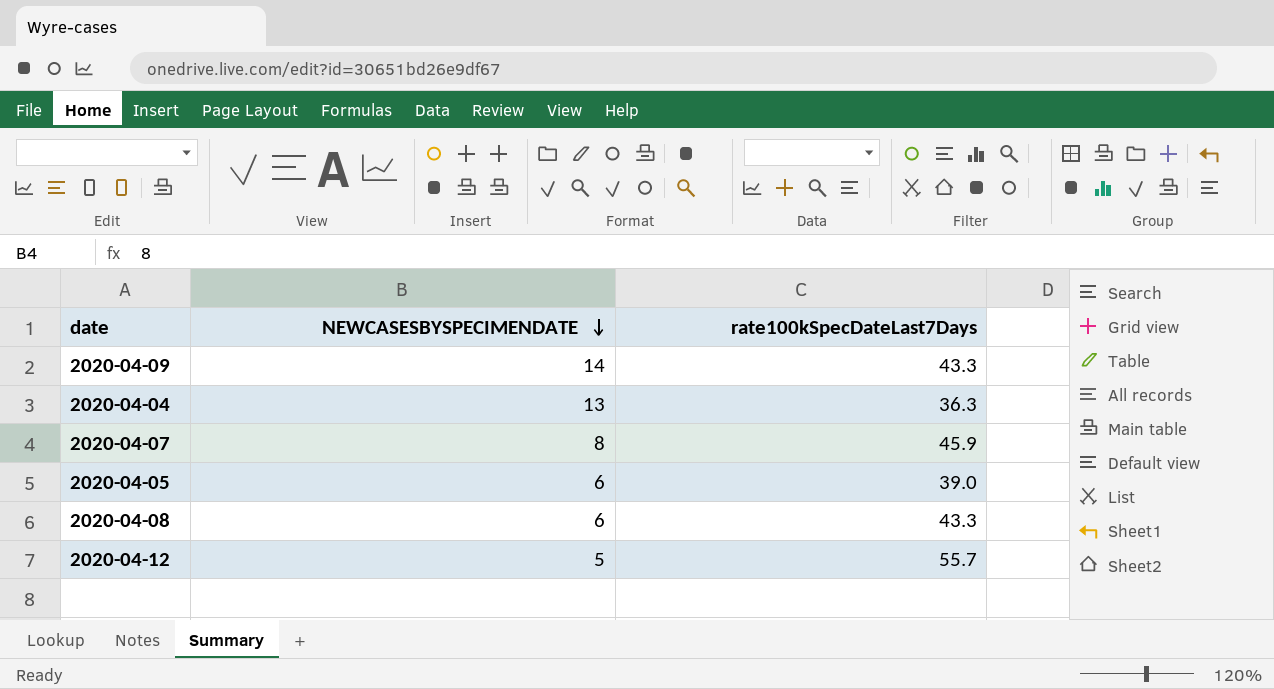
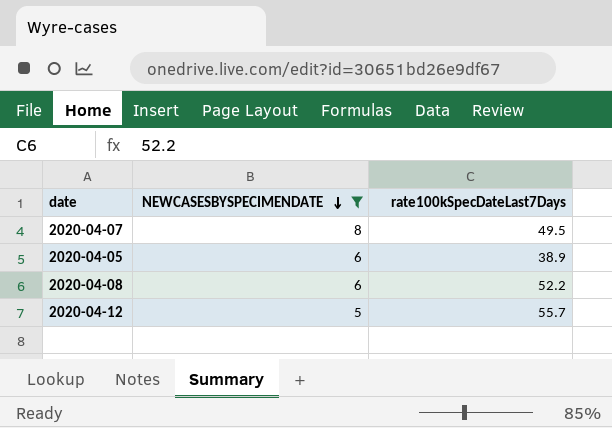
filter: none -> NEWCASESBYSPECIMENDATE <= 8
2020-04-07 | rate100kSpecDateLast7Days: 45.9 -> 49.5
2020-04-05 | rate100kSpecDateLast7Days: 39.0 -> 38.9
2020-04-08 | rate100kSpecDateLast7Days: 43.3 -> 52.2

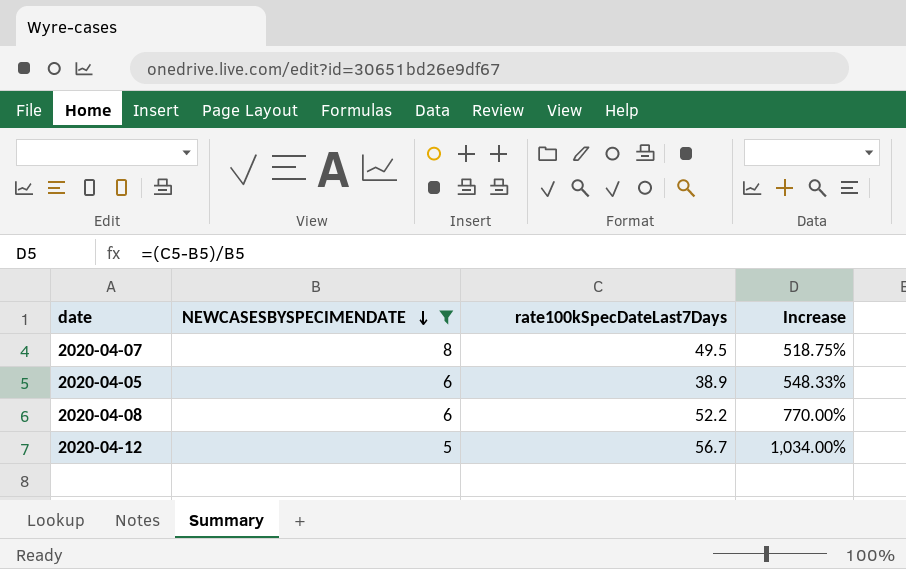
column Increase | formula: none -> ([rate100kSpecDateLast7Days] - [NEWCASESBYSPECIMENDATE]) / [NEWCASESBYSPECIMENDATE]
2020-04-12 | rate100kSpecDateLast7Days: 55.7 -> 56.7

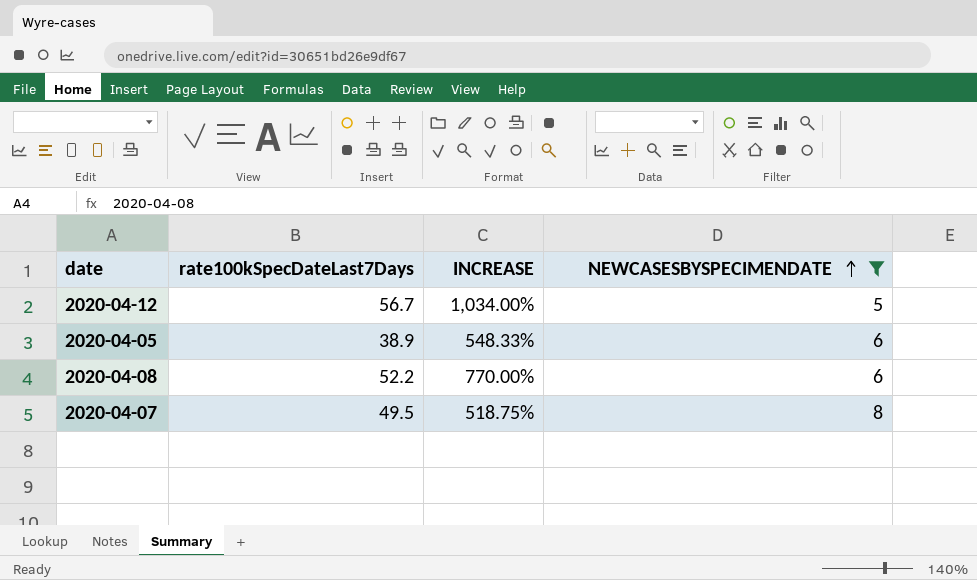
row order: NEWCASESBYSPECIMENDATE descending -> NEWCASESBYSPECIMENDATE ascending
column name: Increase -> INCREASE
column NEWCASESBYSPECIMENDATE | position: 2 -> 4

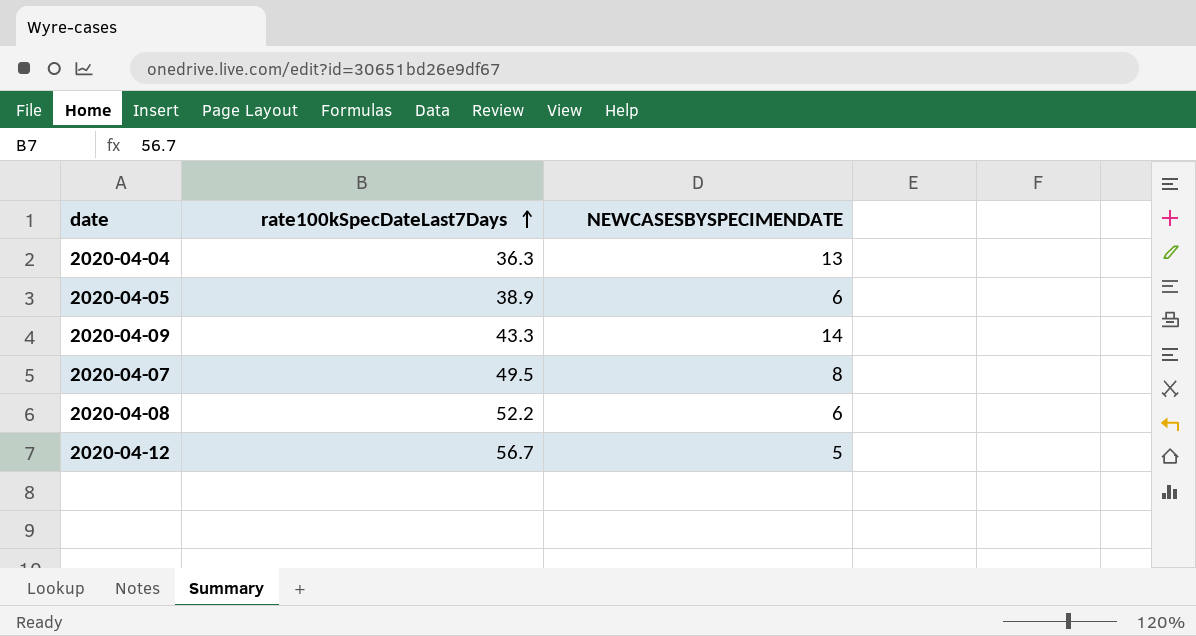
filter: NEWCASESBYSPECIMENDATE <= 8 -> none
row order: NEWCASESBYSPECIMENDATE ascending -> rate100kSpecDateLast7Days ascending
column INCREASE | formula: ([rate100kSpecDateLast7Days] - [NEWCASESBYSPECIMENDATE]) / [NEWCASESBYSPECIMENDATE] -> none

